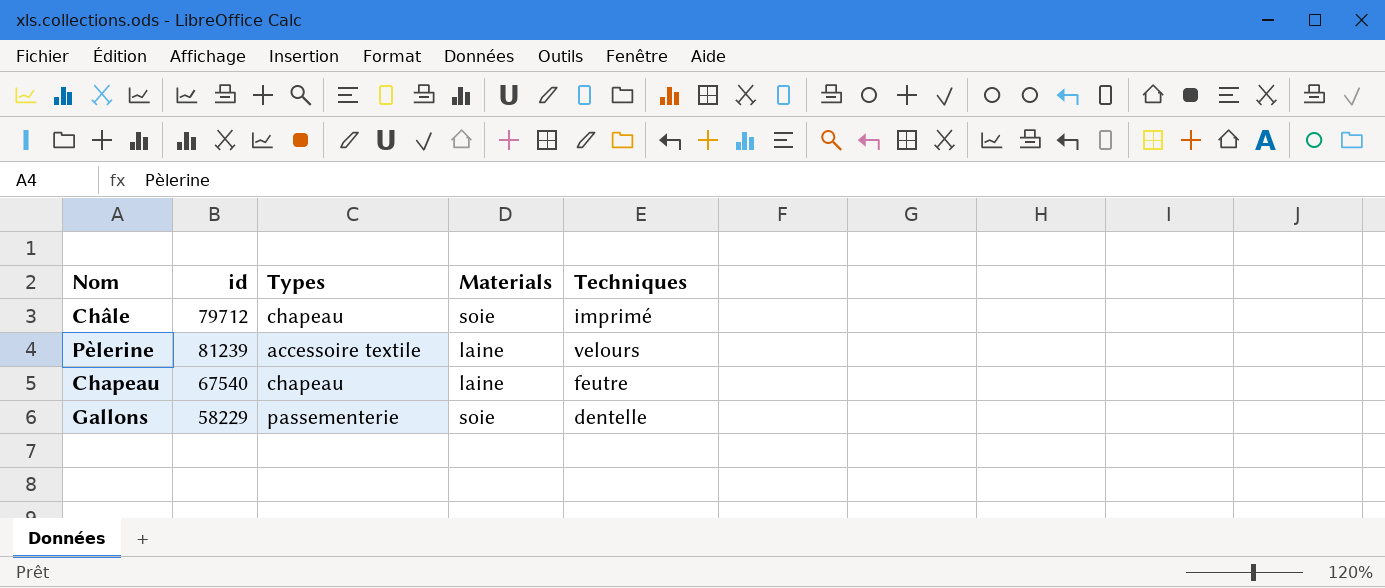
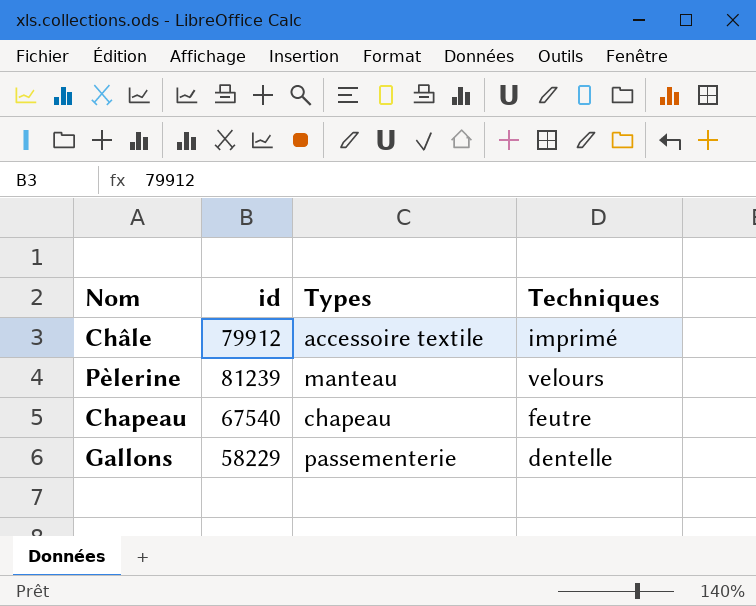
column Materials | position: 4 -> none
Châle | id: 79712 -> 79912
Châle | Types: chapeau -> accessoire textile
Pèlerine | Types: accessoire textile -> manteau

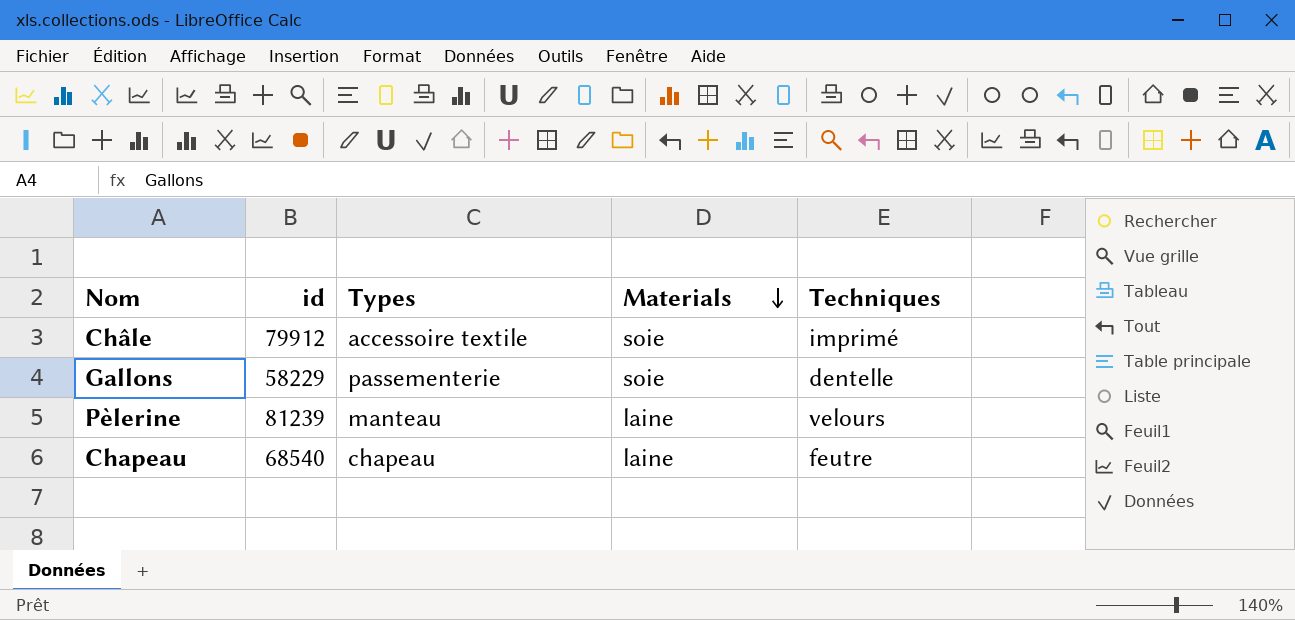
row order: none -> Materials descending
column Materials | position: none -> 4
Chapeau | id: 67540 -> 68540

